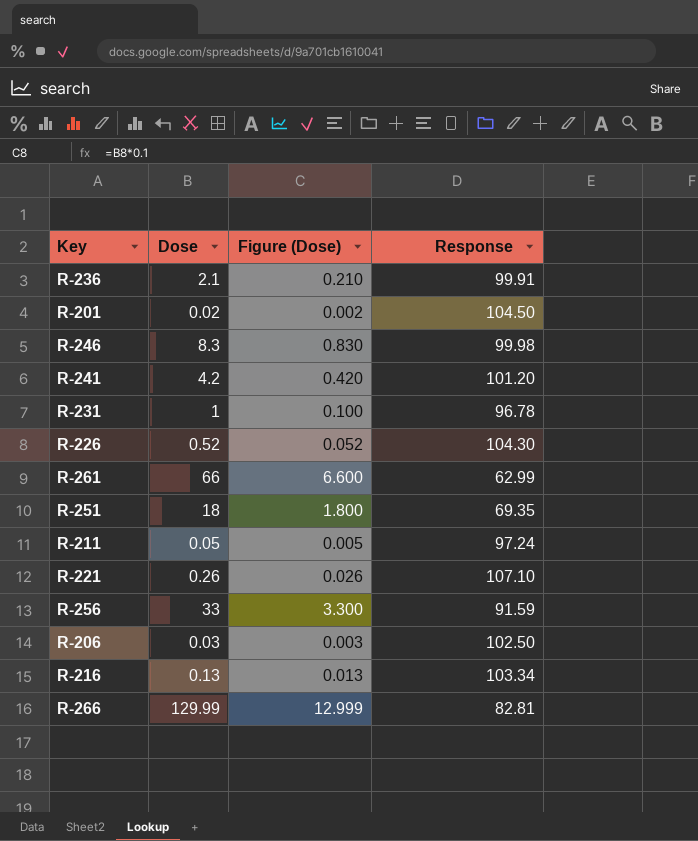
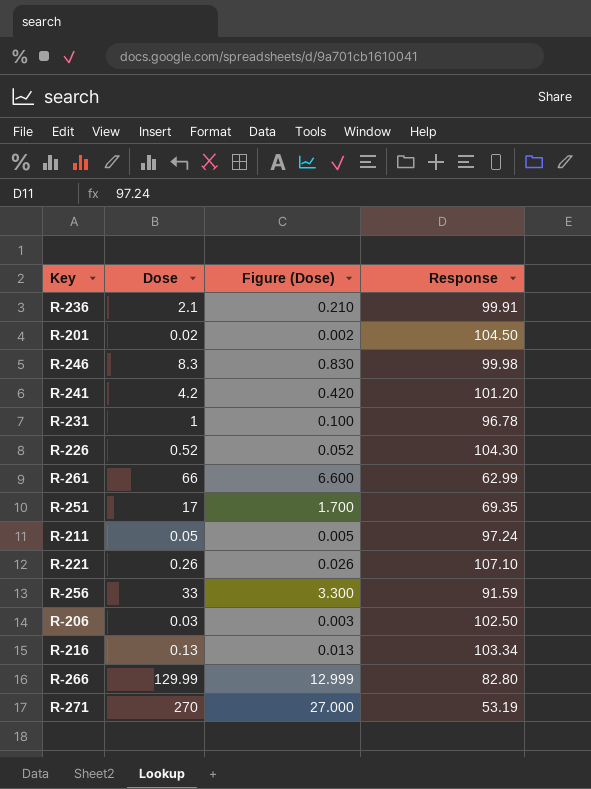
R-251 | Dose: 18 -> 17
R-251 | Figure (Dose): 1.800 -> 1.700
R-266 | Response: 82.81 -> 82.80
row R-271: none -> 270 | 27.000 | 53.19

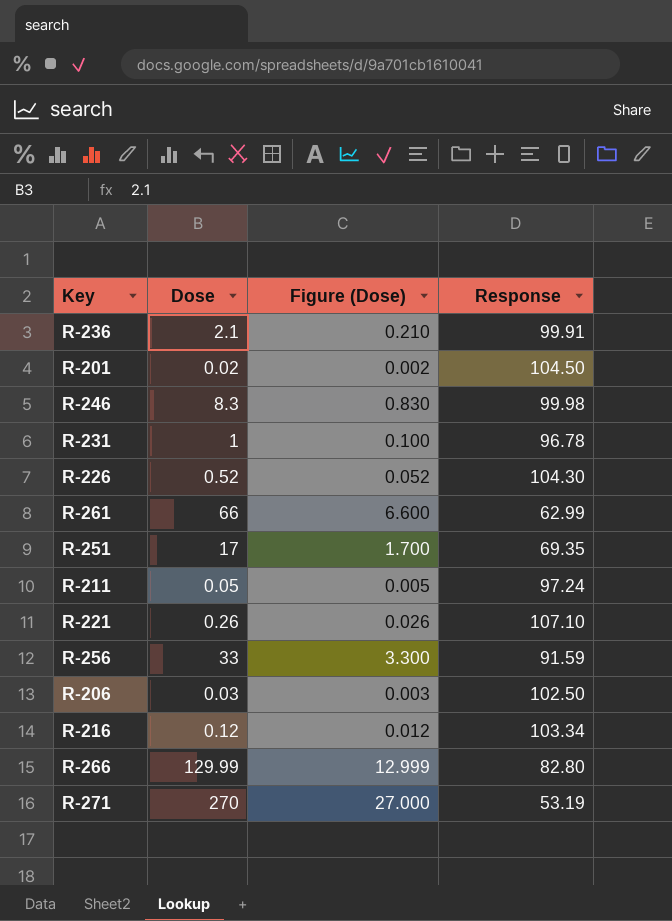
row R-241: 4.2 | 0.420 | 101.20 -> none
R-216 | Dose: 0.13 -> 0.12
R-216 | Figure (Dose): 0.013 -> 0.012

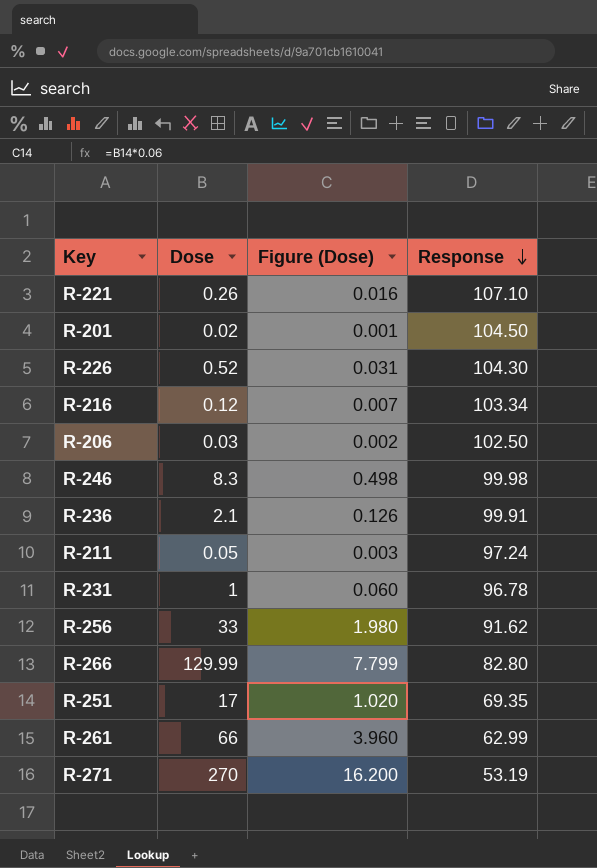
row order: none -> Response descending
column Figure (Dose) | formula: [Dose] * 0.1 -> [Dose] * 0.06
R-256 | Response: 91.59 -> 91.62

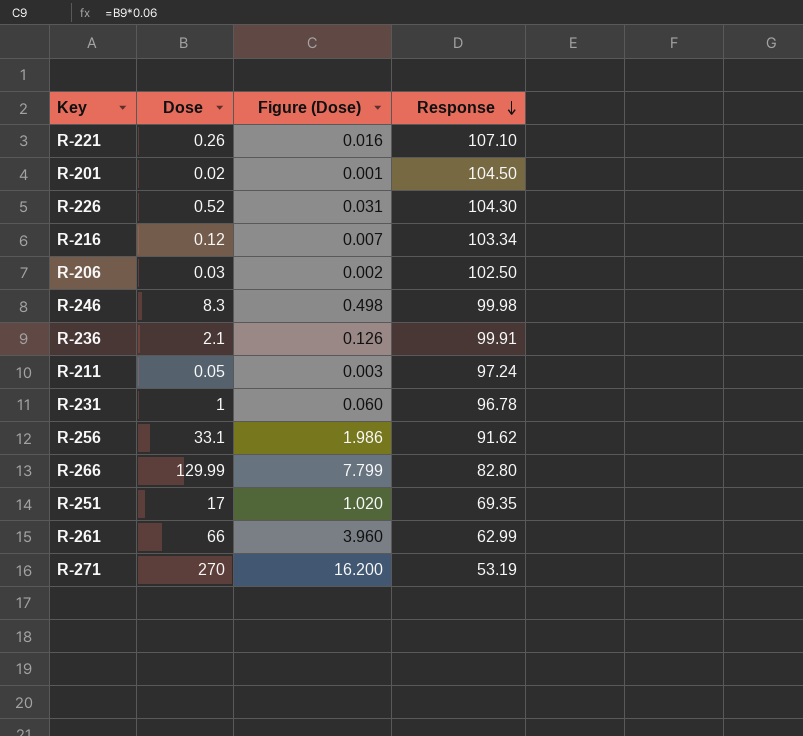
R-256 | Dose: 33 -> 33.1
R-256 | Figure (Dose): 1.980 -> 1.986

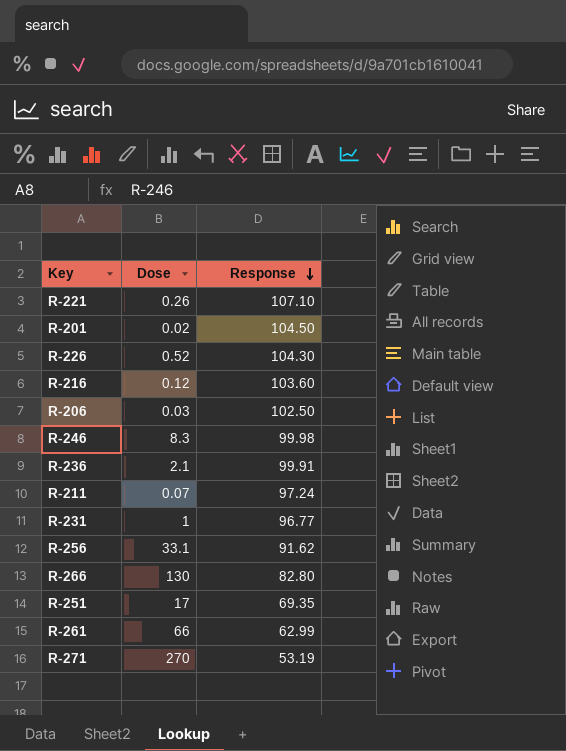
column Figure (Dose) | formula: [Dose] * 0.06 -> none
R-216 | Response: 103.34 -> 103.60
R-211 | Dose: 0.05 -> 0.07
R-231 | Response: 96.78 -> 96.77
R-266 | Dose: 129.99 -> 130

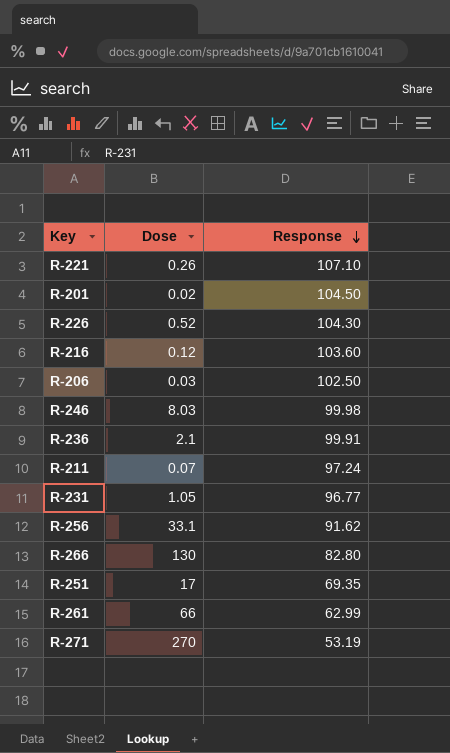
R-246 | Dose: 8.3 -> 8.03
R-231 | Dose: 1 -> 1.05

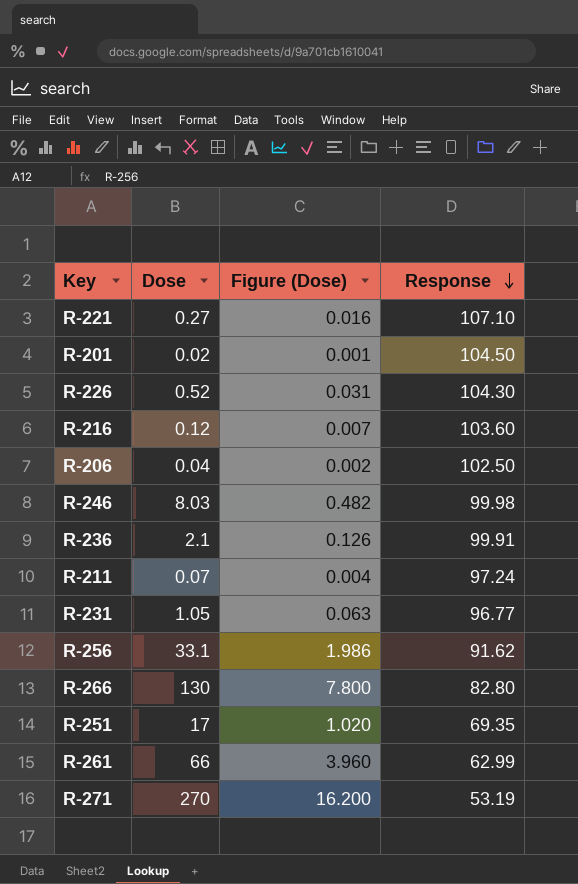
column Figure (Dose) | formula: none -> [Dose] * 0.06
R-221 | Dose: 0.26 -> 0.27
R-206 | Dose: 0.03 -> 0.04

